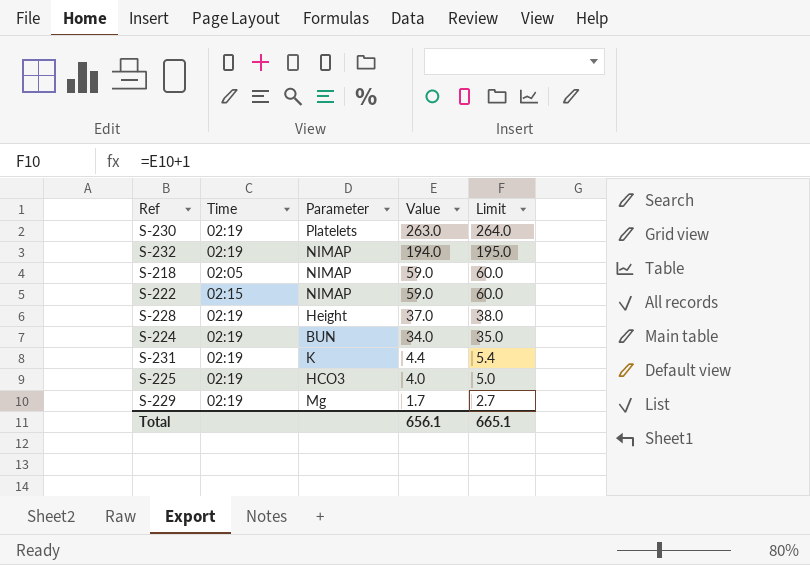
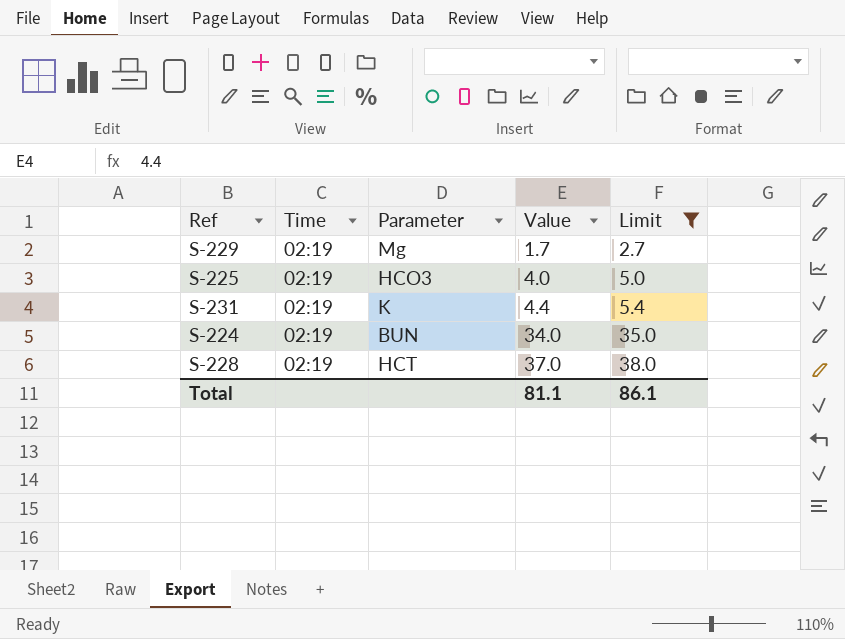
filter: none -> Limit <= 38.0
row order: Value descending -> Value ascending
S-228 | Parameter: Height -> HCT
Total | Value: 656.1 -> 81.1
Total | Limit: 665.1 -> 86.1

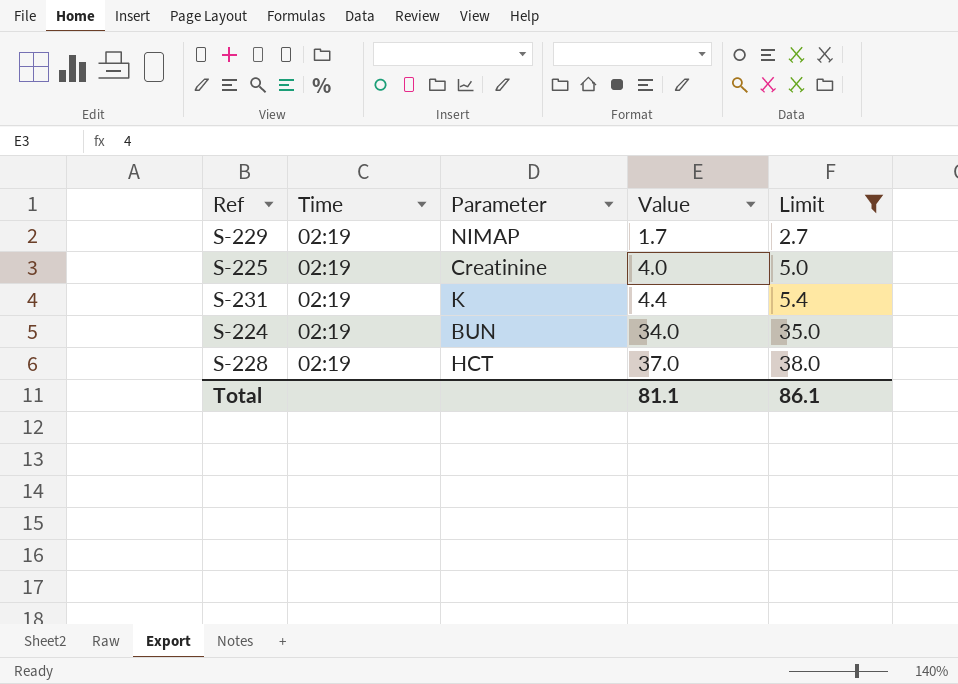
S-229 | Parameter: Mg -> NIMAP
S-225 | Parameter: HCO3 -> Creatinine

